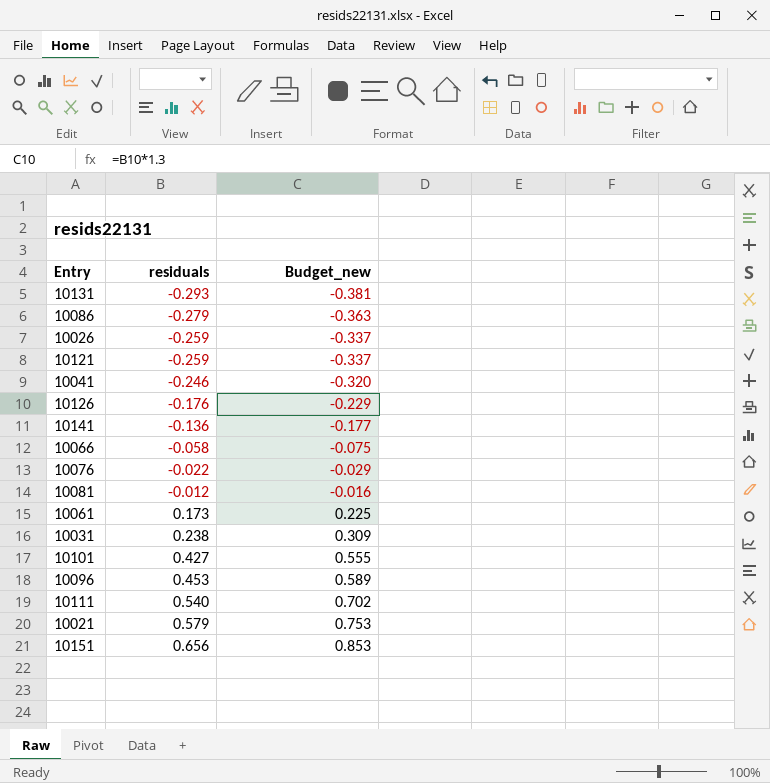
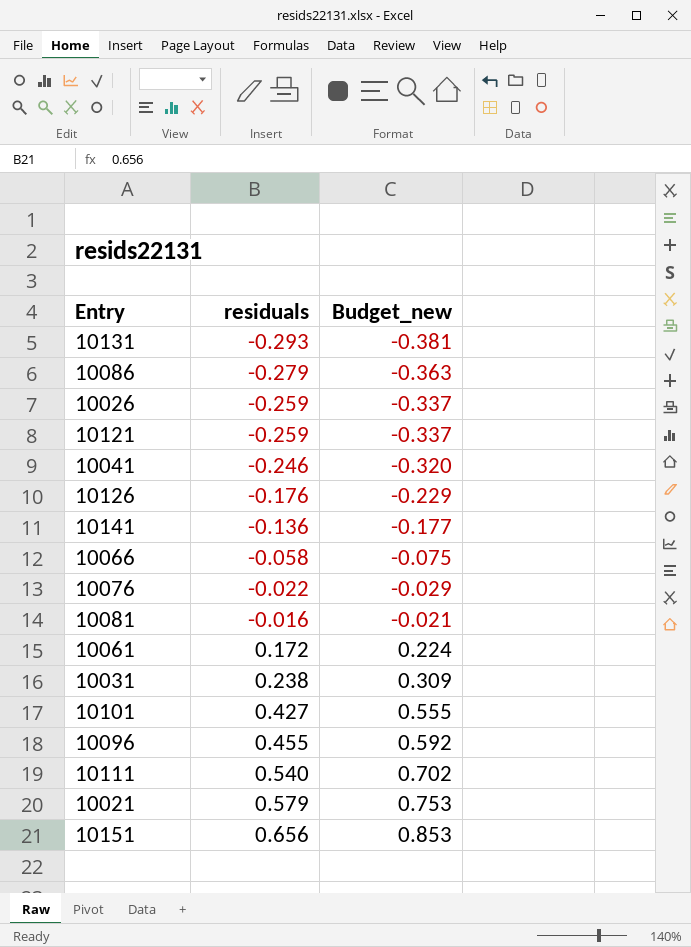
10081 | residuals: -0.012 -> -0.016
10081 | Budget_new: -0.016 -> -0.021
10061 | residuals: 0.173 -> 0.172
10061 | Budget_new: 0.225 -> 0.224
10096 | residuals: 0.453 -> 0.455
10096 | Budget_new: 0.589 -> 0.592

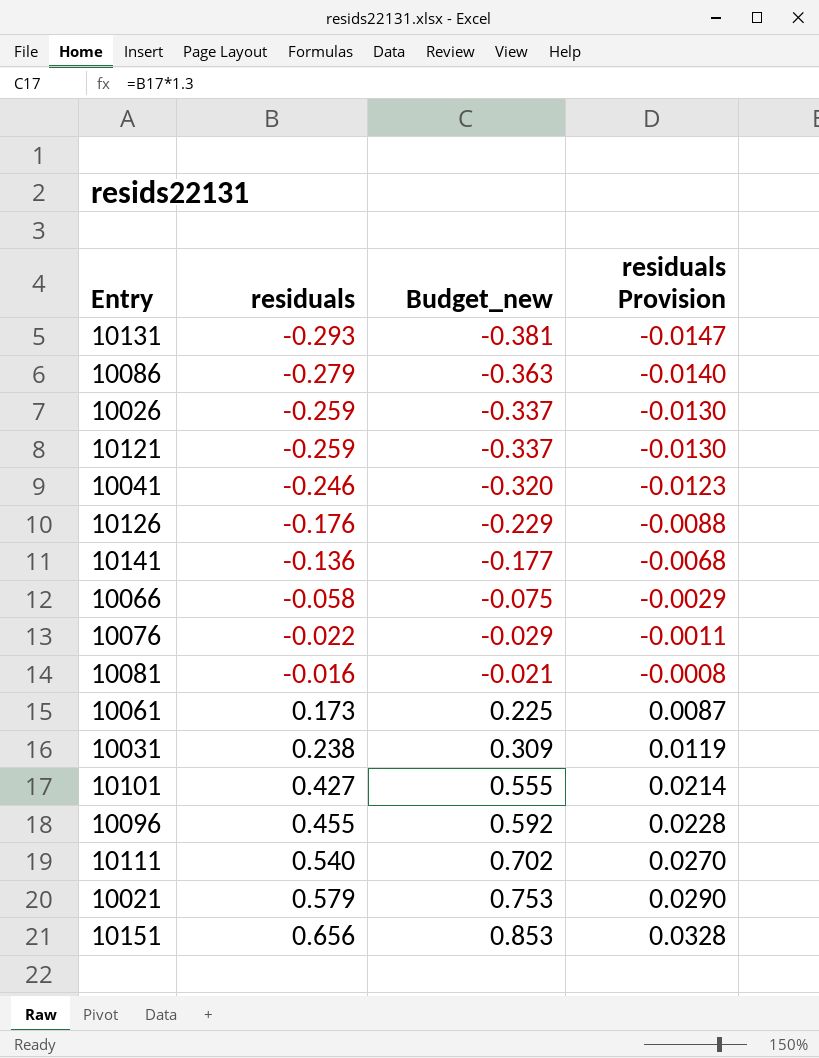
column residuals Provision | formula: none -> [residuals] * 0.05
10061 | residuals: 0.172 -> 0.173
10061 | Budget_new: 0.224 -> 0.225

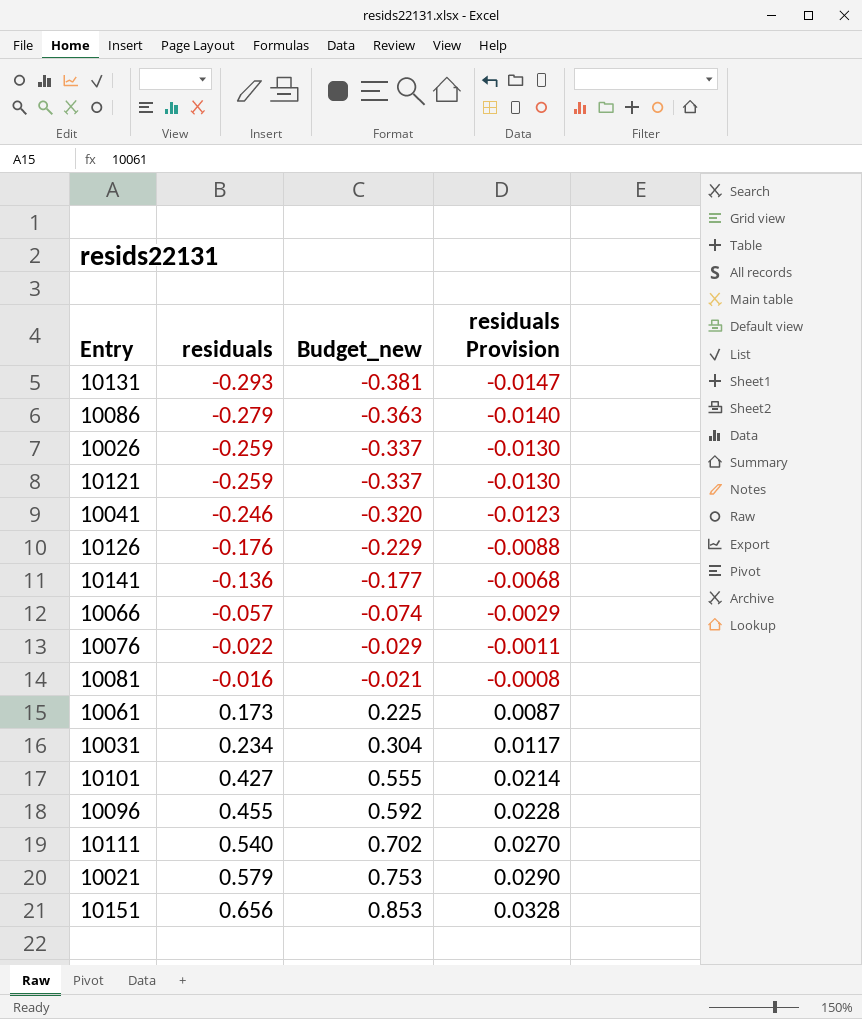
10066 | residuals: -0.058 -> -0.057
10066 | Budget_new: -0.075 -> -0.074
10031 | residuals: 0.238 -> 0.234
10031 | Budget_new: 0.309 -> 0.304
10031 | residuals Provision: 0.0119 -> 0.0117

